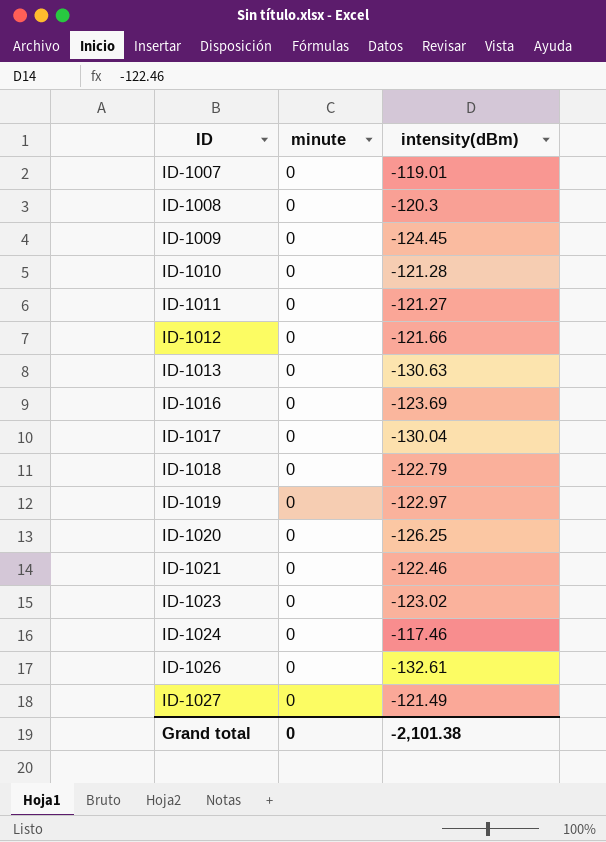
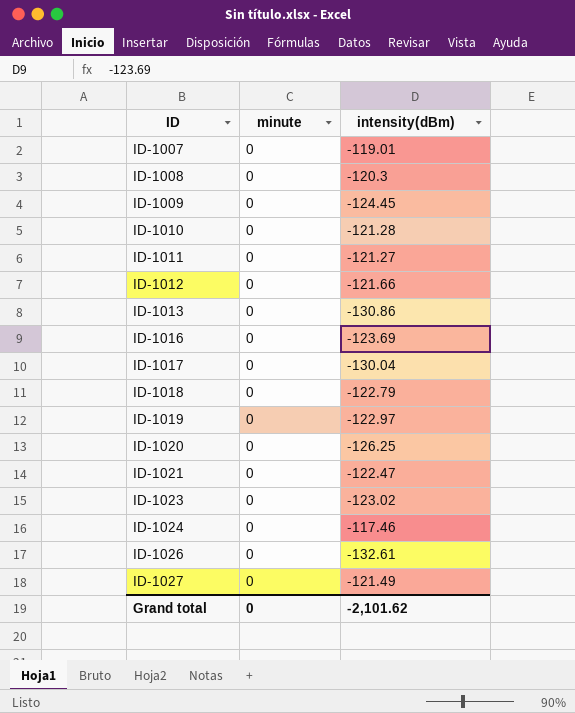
ID-1013 | intensity(dBm): -130.63 -> -130.86
ID-1021 | intensity(dBm): -122.46 -> -122.47
Grand total | intensity(dBm): -2,101.38 -> -2,101.62

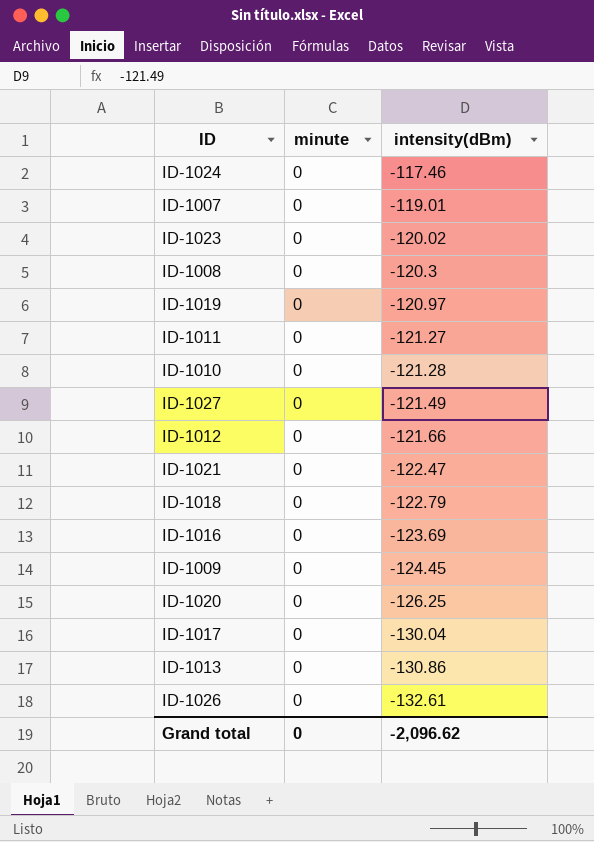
row order: ID ascending -> intensity(dBm) descending
ID-1023 | intensity(dBm): -123.02 -> -120.02
ID-1019 | intensity(dBm): -122.97 -> -120.97
Grand total | intensity(dBm): -2,101.62 -> -2,096.62

